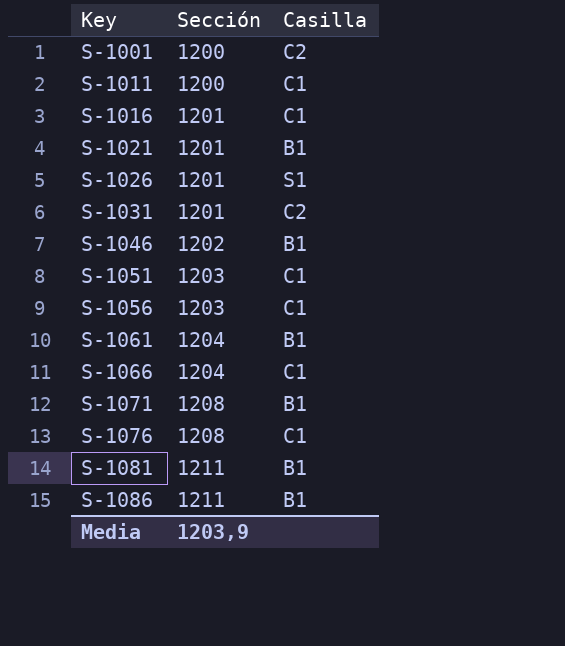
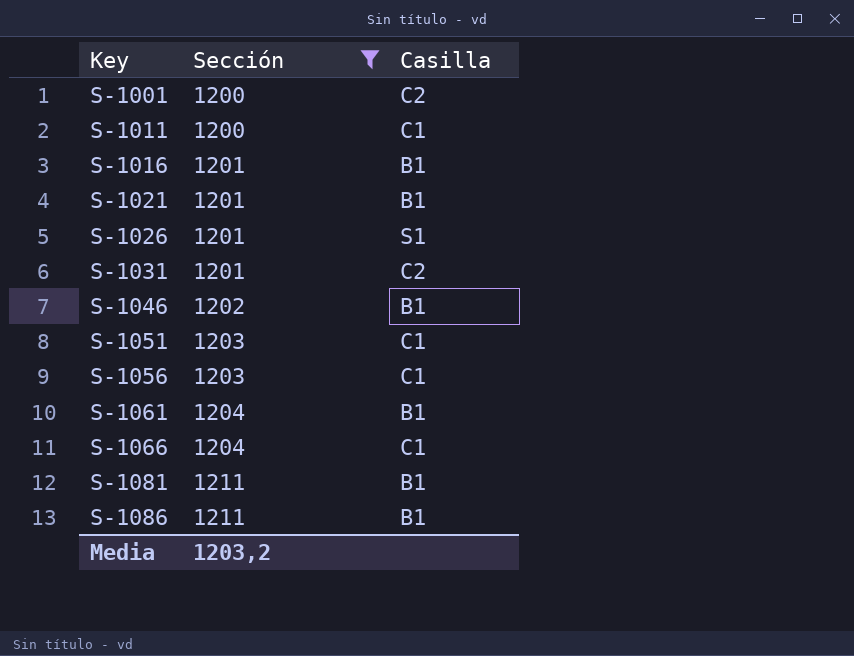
filter: none -> Sección != 1208
S-1016 | Casilla: C1 -> B1
Media | Sección: 1203,9 -> 1203,2

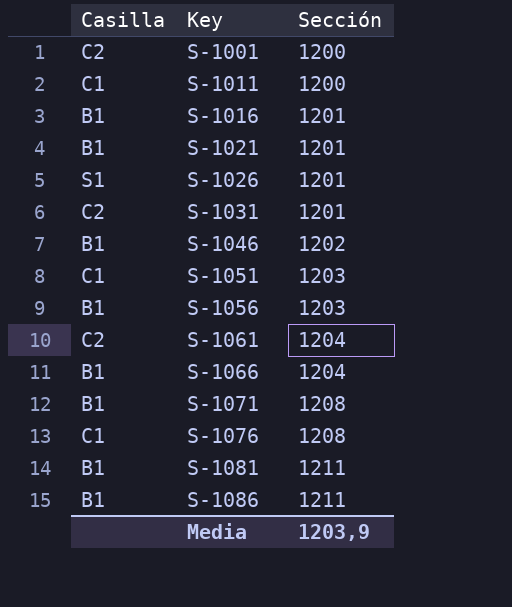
filter: Sección != 1208 -> none
column Casilla | position: 3 -> 1
S-1056 | Casilla: C1 -> B1
S-1061 | Casilla: B1 -> C2
S-1066 | Casilla: C1 -> B1
Media | Sección: 1203,2 -> 1203,9

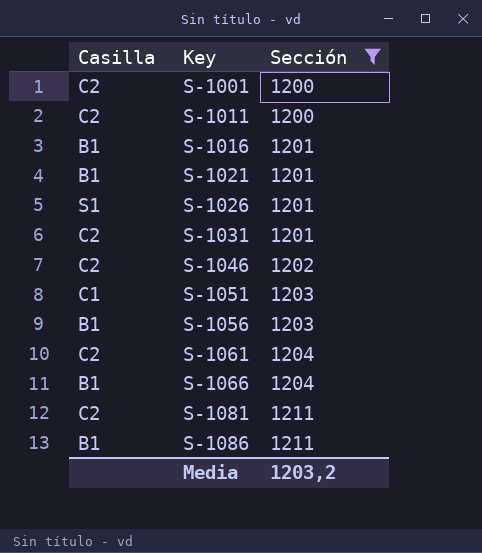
filter: none -> Sección != 1208
S-1011 | Casilla: C1 -> C2
S-1046 | Casilla: B1 -> C2
S-1081 | Casilla: B1 -> C2
Media | Sección: 1203,9 -> 1203,2

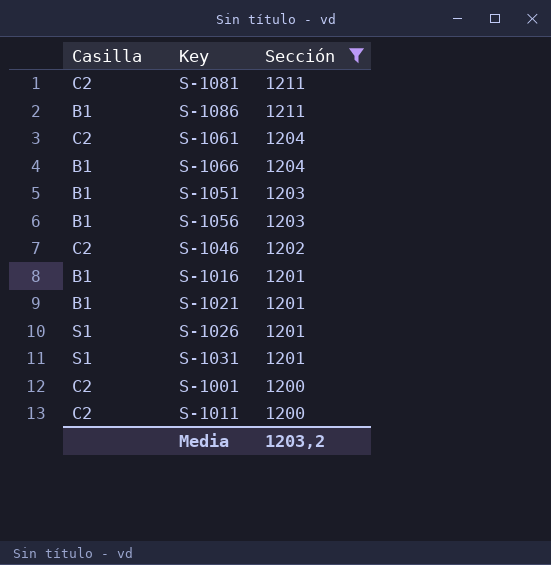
row order: Key ascending -> Sección descending
S-1051 | Casilla: C1 -> B1
S-1031 | Casilla: C2 -> S1

